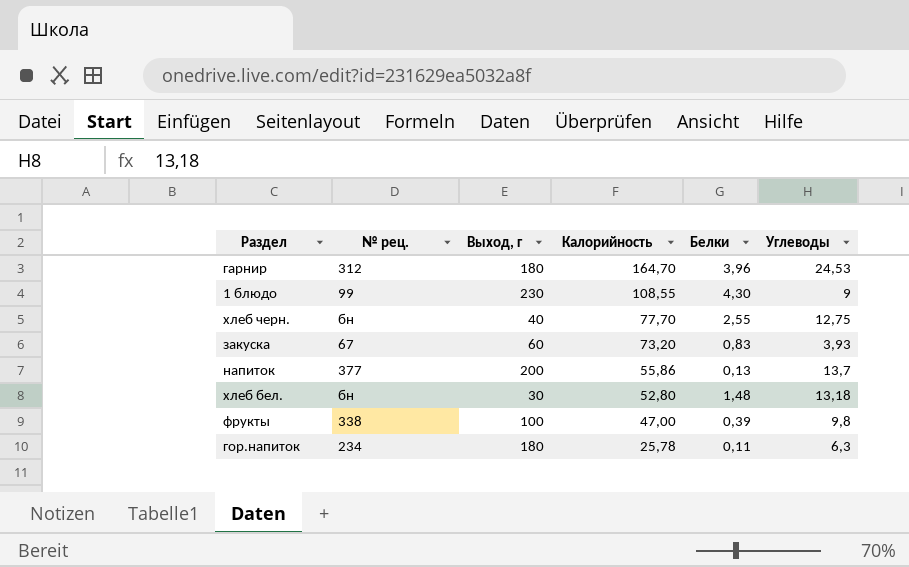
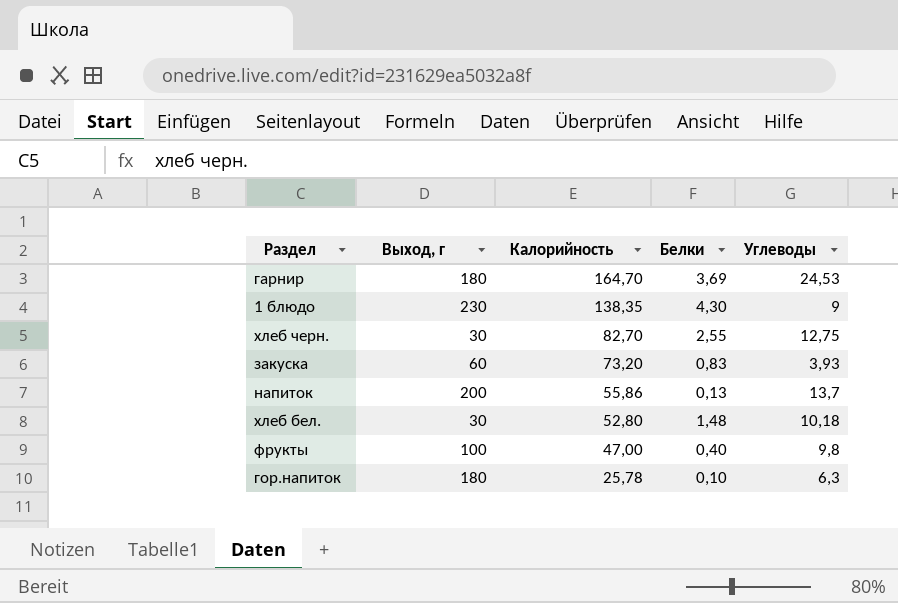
column № рец. | position: 2 -> none
гарнир | Белки: 3,96 -> 3,69
1 блюдо | Калорийность: 108,55 -> 138,35
хлеб черн. | Выход, г: 40 -> 30
хлеб черн. | Калорийность: 77,70 -> 82,70
хлеб бел. | Углеводы: 13,18 -> 10,18
фрукты | Белки: 0,39 -> 0,40
гор.напиток | Белки: 0,11 -> 0,10

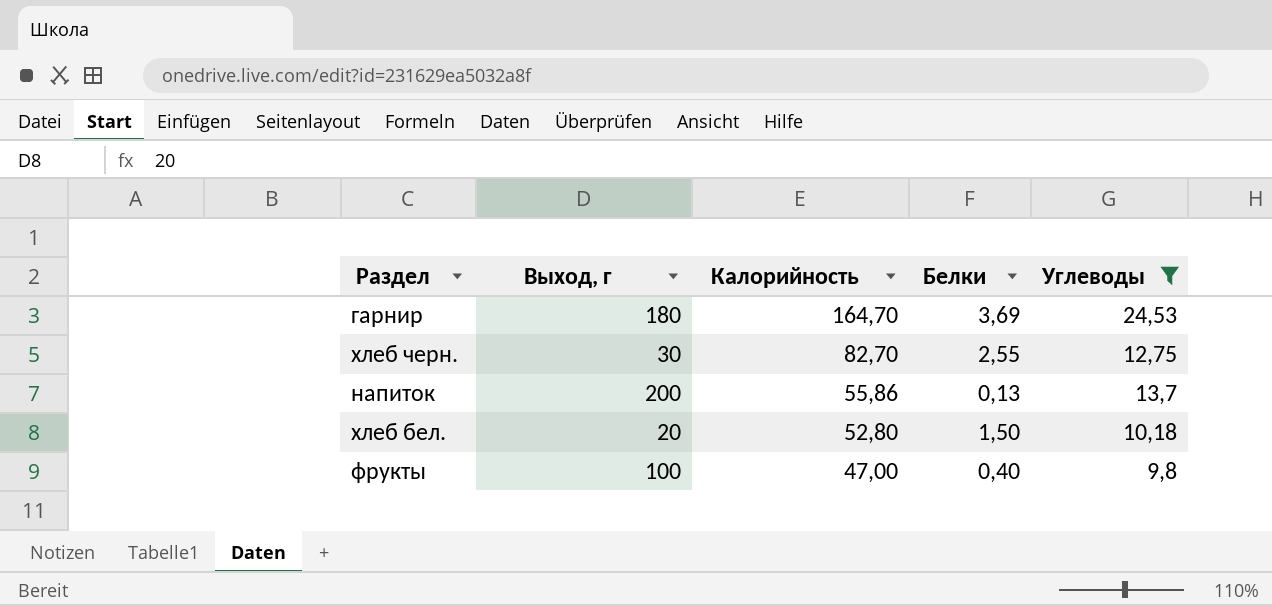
filter: none -> Углеводы >= 9,8
хлеб бел. | Выход, г: 30 -> 20
хлеб бел. | Белки: 1,48 -> 1,50

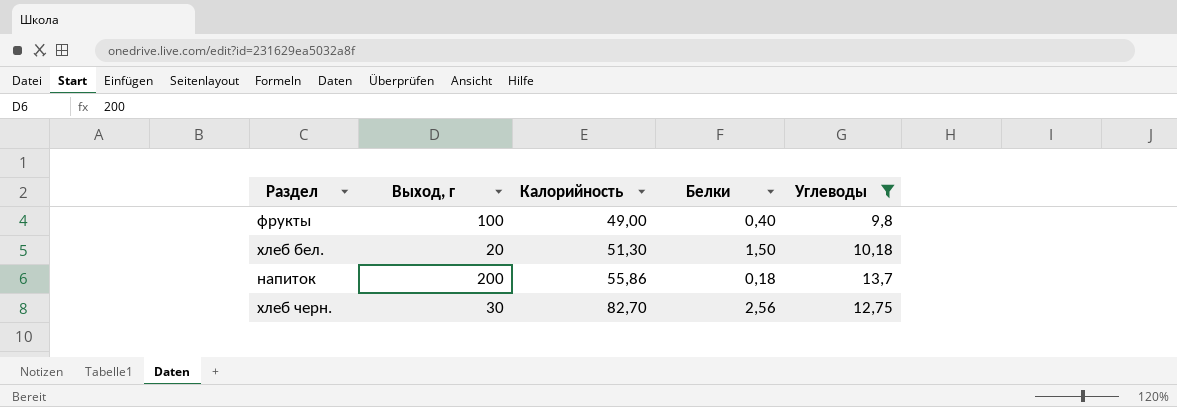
row order: Калорийность descending -> Калорийность ascending
row гарнир: 180 | 164,70 | 3,69 | 24,53 -> none
фрукты | Калорийность: 47,00 -> 49,00
хлеб бел. | Калорийность: 52,80 -> 51,30
напиток | Белки: 0,13 -> 0,18
хлеб черн. | Белки: 2,55 -> 2,56

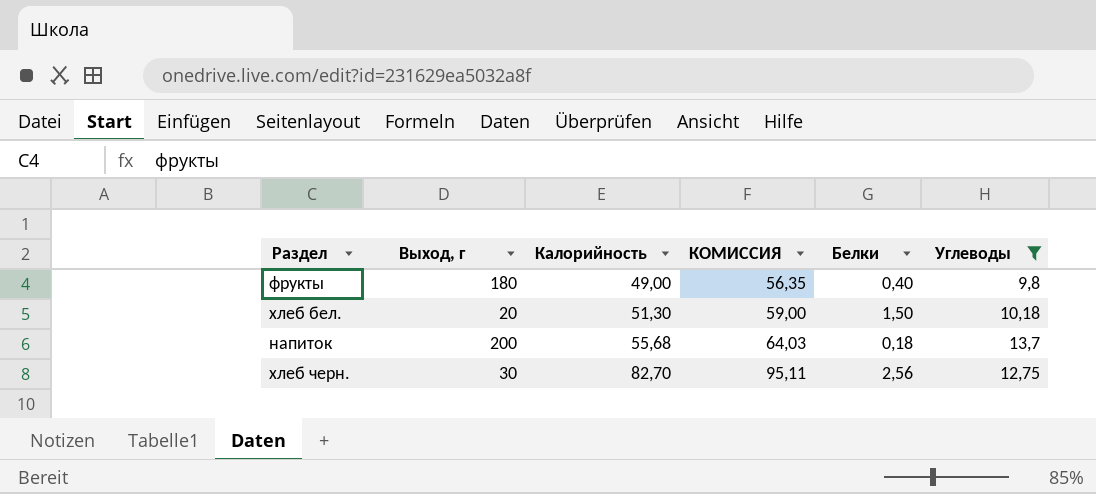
column КОМИССИЯ | formula: none -> [Калорийность] * 1,15
фрукты | Выход, г: 100 -> 180
напиток | Калорийность: 55,86 -> 55,68

